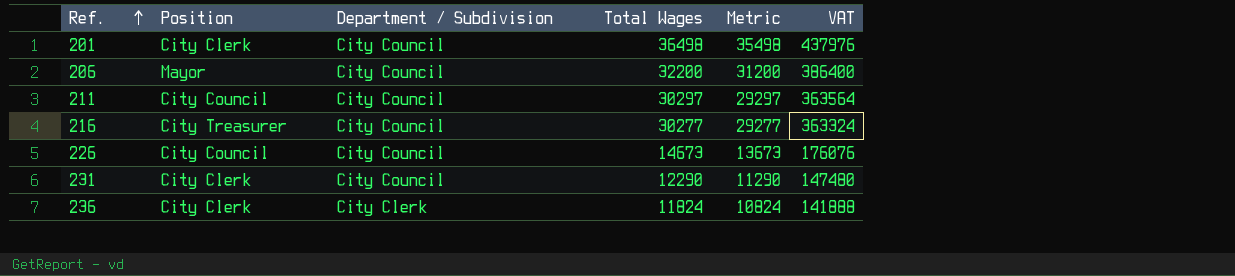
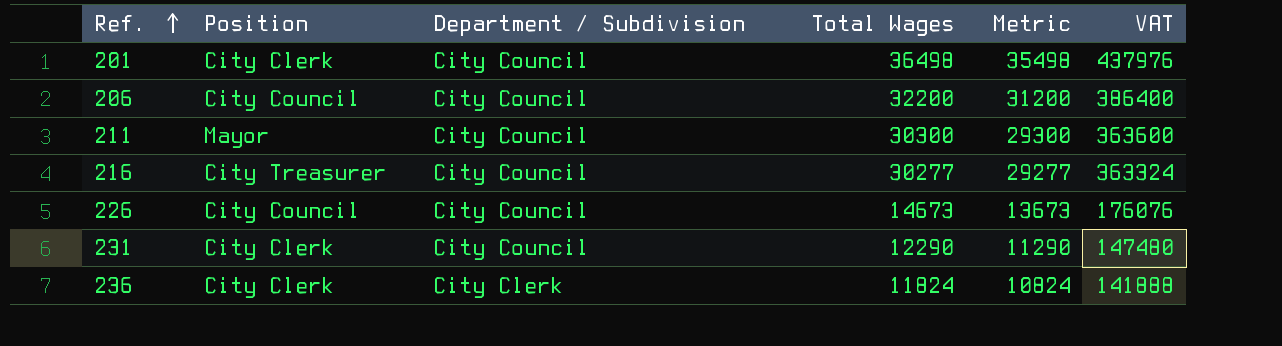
206 | Position: Mayor -> City Council
211 | Position: City Council -> Mayor
211 | Total Wages: 30297 -> 30300
211 | Metric: 29297 -> 29300
211 | VAT: 363564 -> 363600

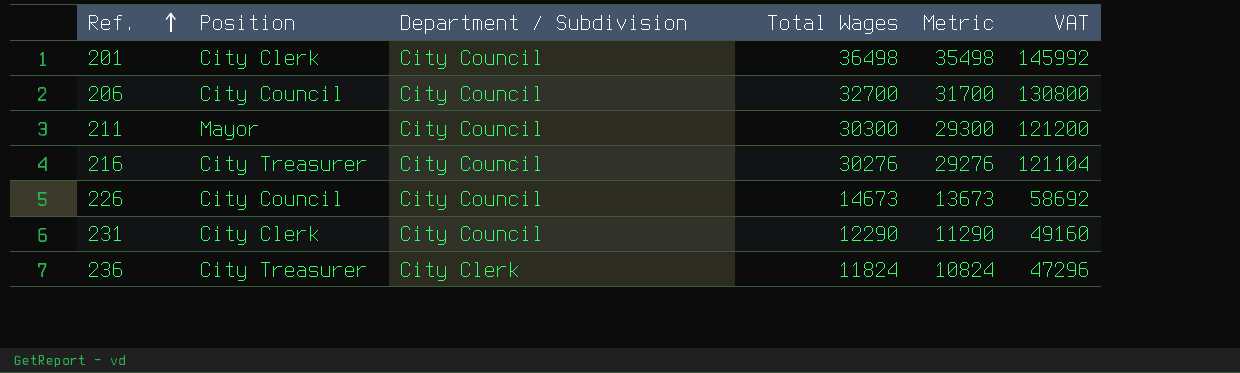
column VAT | formula: [Total Wages] * 12 -> [Total Wages] * 4
206 | Total Wages: 32200 -> 32700
206 | Metric: 31200 -> 31700
216 | Total Wages: 30277 -> 30276
216 | Metric: 29277 -> 29276
236 | Position: City Clerk -> City Treasurer

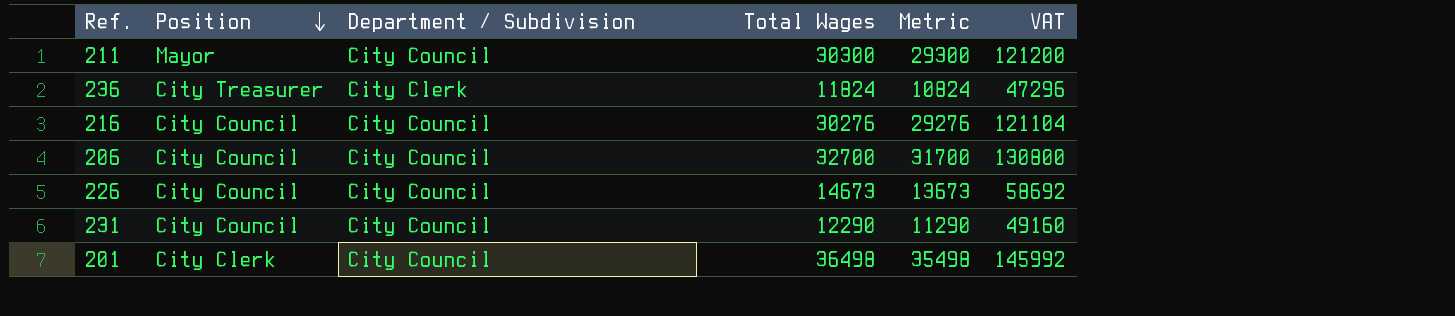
row order: Ref. ascending -> Position descending
216 | Position: City Treasurer -> City Council
231 | Position: City Clerk -> City Council

